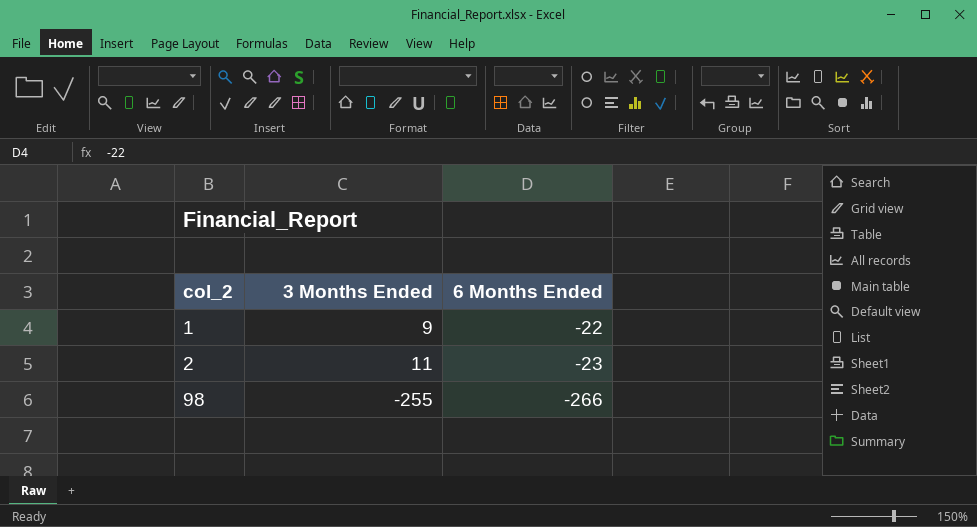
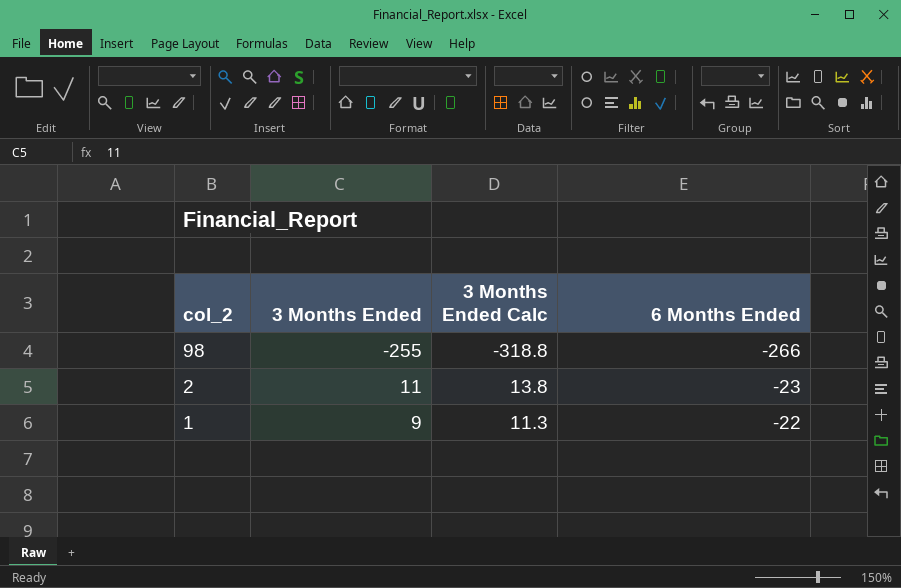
row order: col_2 ascending -> col_2 descending
column 3 Months Ended Calc | formula: none -> [3 Months Ended] * 1.25

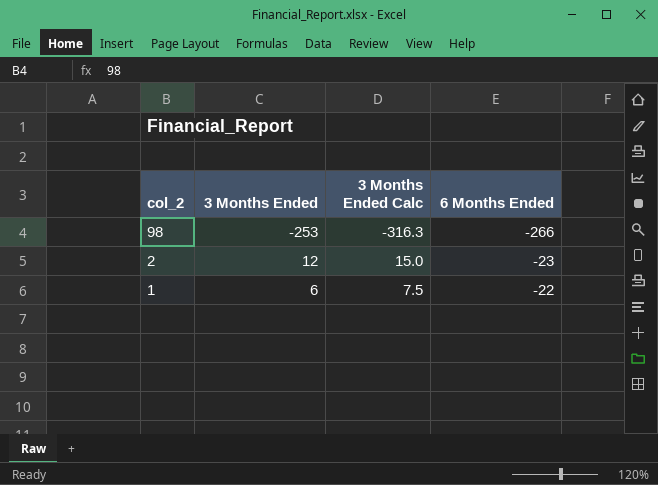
98 | 3 Months Ended: -255 -> -253
98 | 3 Months Ended Calc: -318.8 -> -316.3
2 | 3 Months Ended: 11 -> 12
2 | 3 Months Ended Calc: 13.8 -> 15.0
1 | 3 Months Ended: 9 -> 6
1 | 3 Months Ended Calc: 11.3 -> 7.5

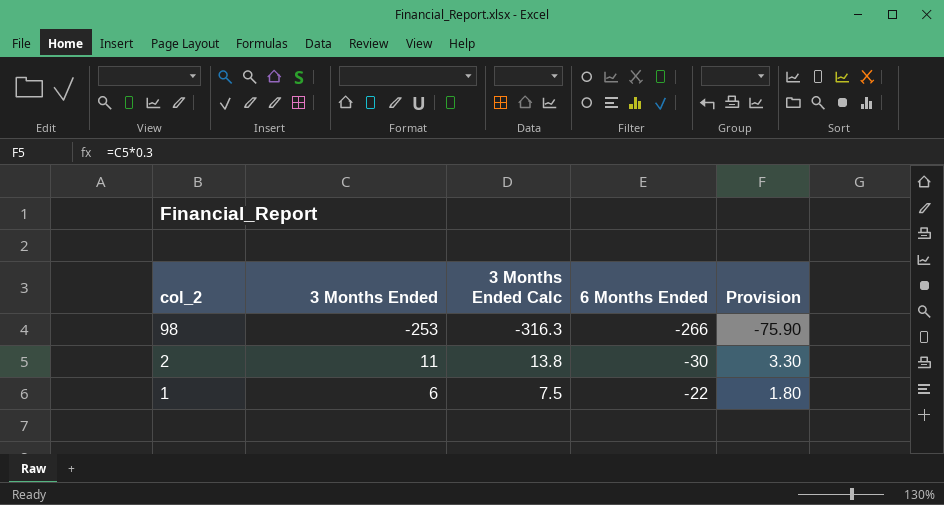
column Provision | formula: none -> [3 Months Ended] * 0.3
2 | 3 Months Ended: 12 -> 11
2 | 3 Months Ended Calc: 15.0 -> 13.8
2 | 6 Months Ended: -23 -> -30

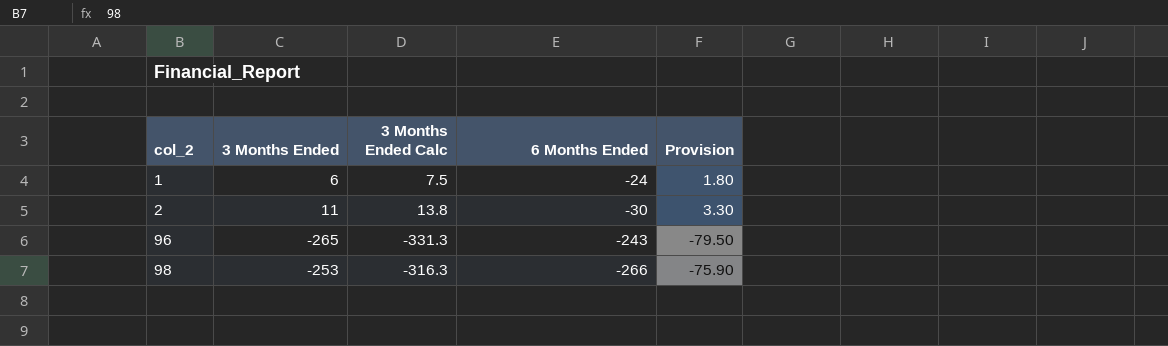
row order: col_2 descending -> col_2 ascending
1 | 6 Months Ended: -22 -> -24
row 96: none -> -265 | -331.3 | -243 | -79.50

